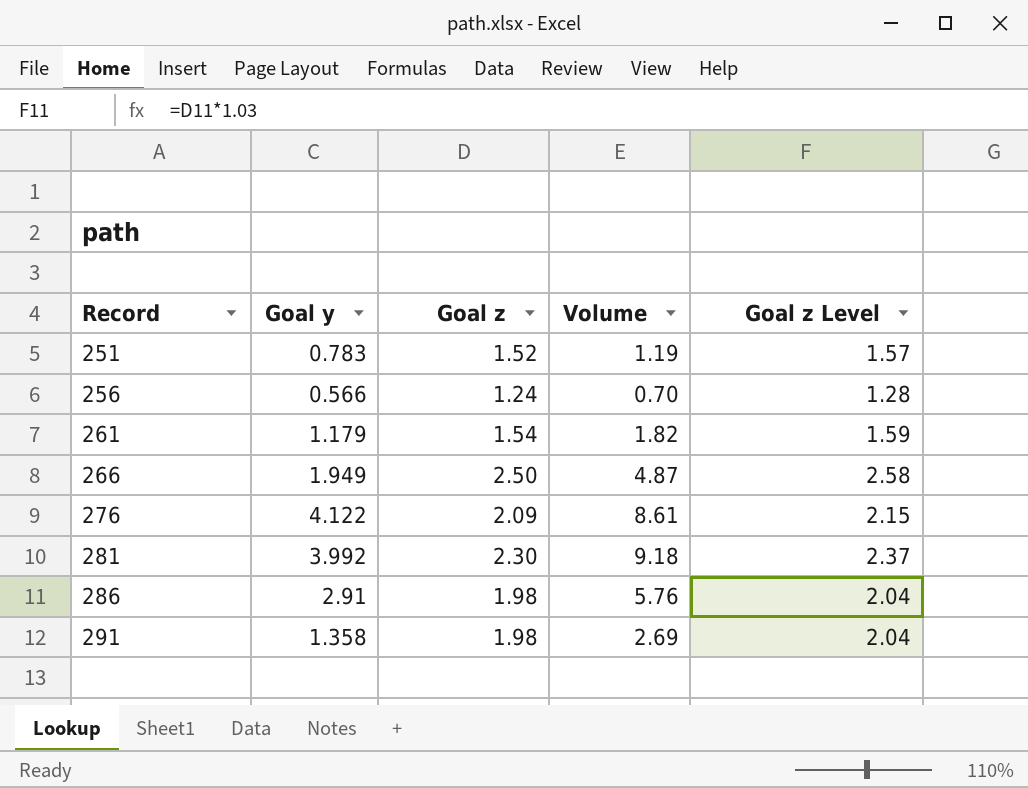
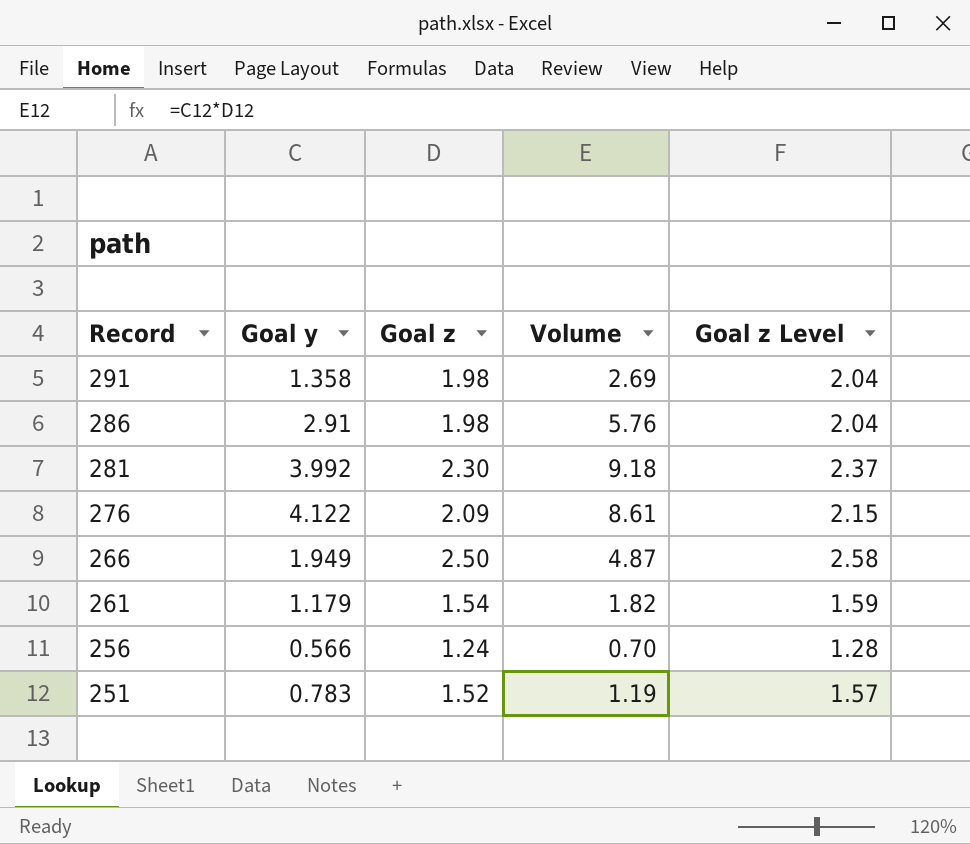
row order: Record ascending -> Record descending

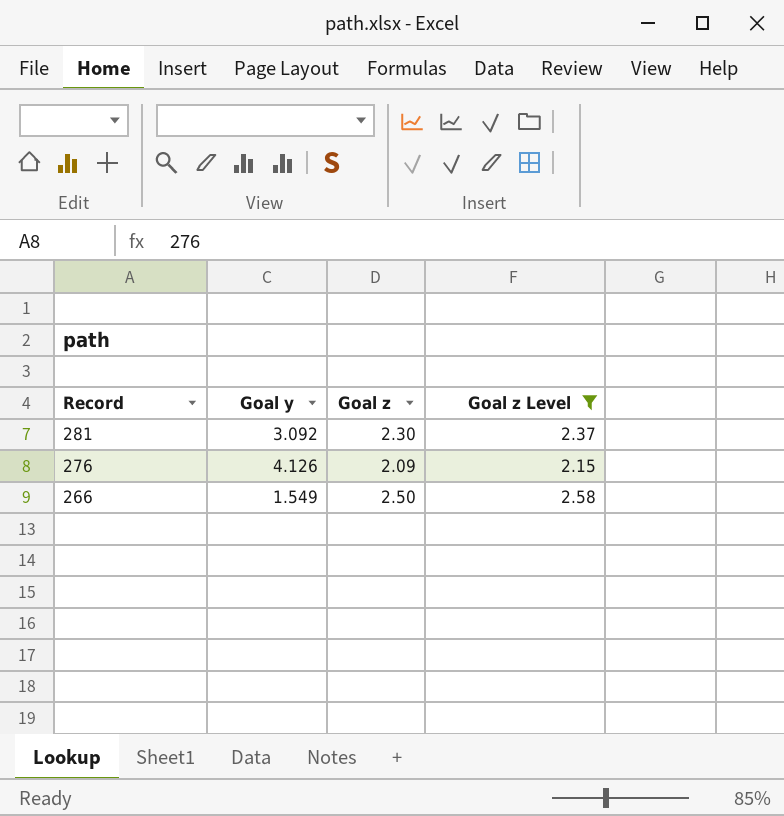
filter: none -> Goal z Level >= 2.15
column Volume | formula: [Goal y] * [Goal z] -> none
281 | Goal y: 3.992 -> 3.092
276 | Goal y: 4.122 -> 4.126
266 | Goal y: 1.949 -> 1.549

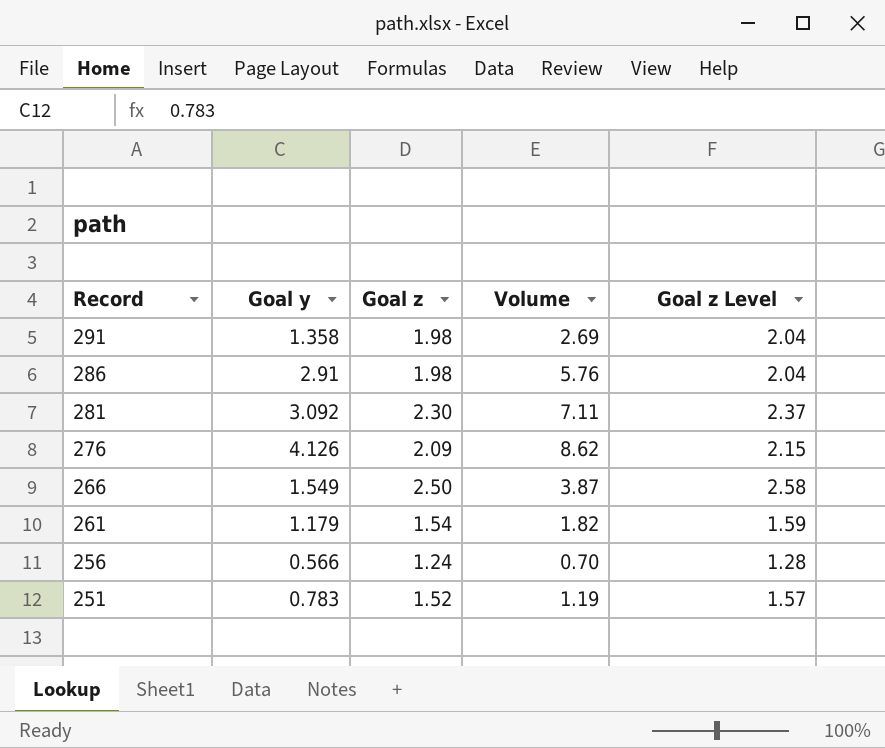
filter: Goal z Level >= 2.15 -> none
column Volume | formula: none -> [Goal y] * [Goal z]

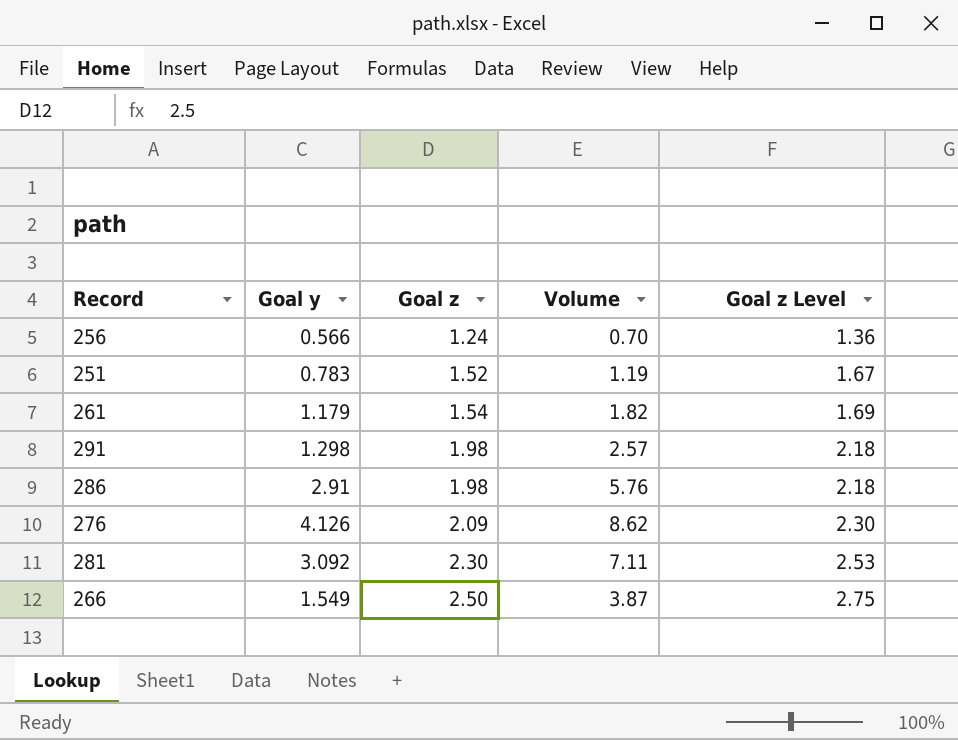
row order: Record descending -> Goal z ascending
column Goal z Level | formula: [Goal z] * 1.03 -> [Goal z] * 1.1
291 | Goal y: 1.358 -> 1.298
291 | Volume: 2.69 -> 2.57

